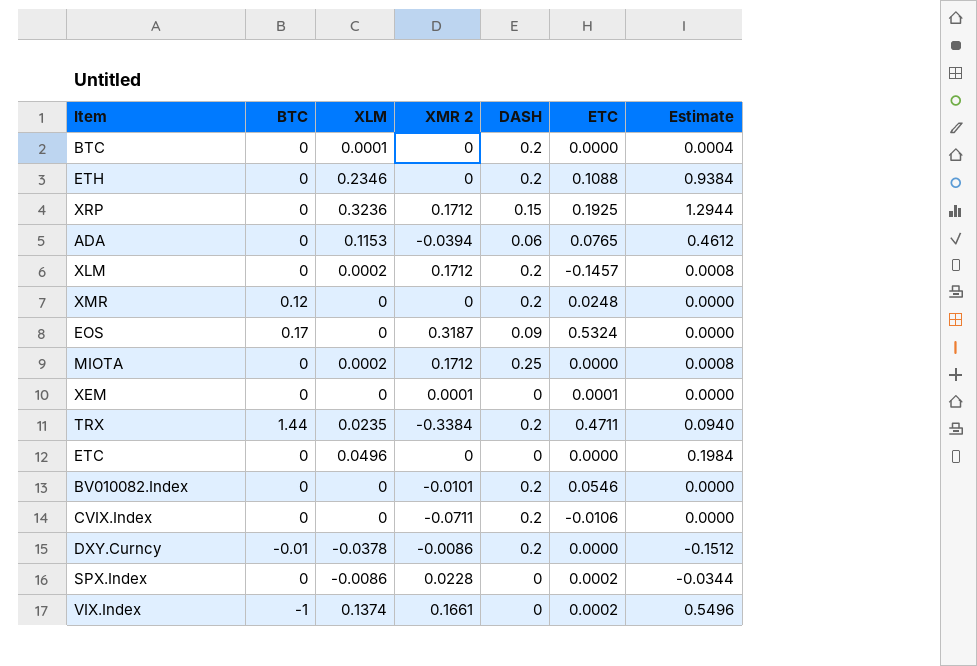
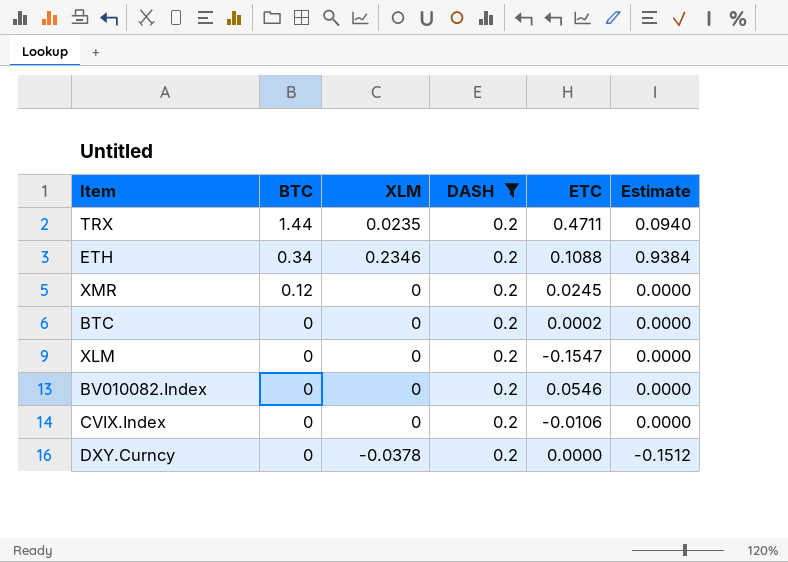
filter: none -> DASH = 0.2
row order: none -> BTC descending
column XMR 2 | position: 4 -> none
ETH | BTC: 0 -> 0.34
XMR | ETC: 0.0248 -> 0.0245
BTC | XLM: 0.0001 -> 0
BTC | ETC: 0.0000 -> 0.0002
BTC | Estimate: 0.0004 -> 0.0000
XLM | XLM: 0.0002 -> 0
XLM | ETC: -0.1457 -> -0.1547
XLM | Estimate: 0.0008 -> 0.0000
DXY.Curncy | BTC: -0.01 -> 0

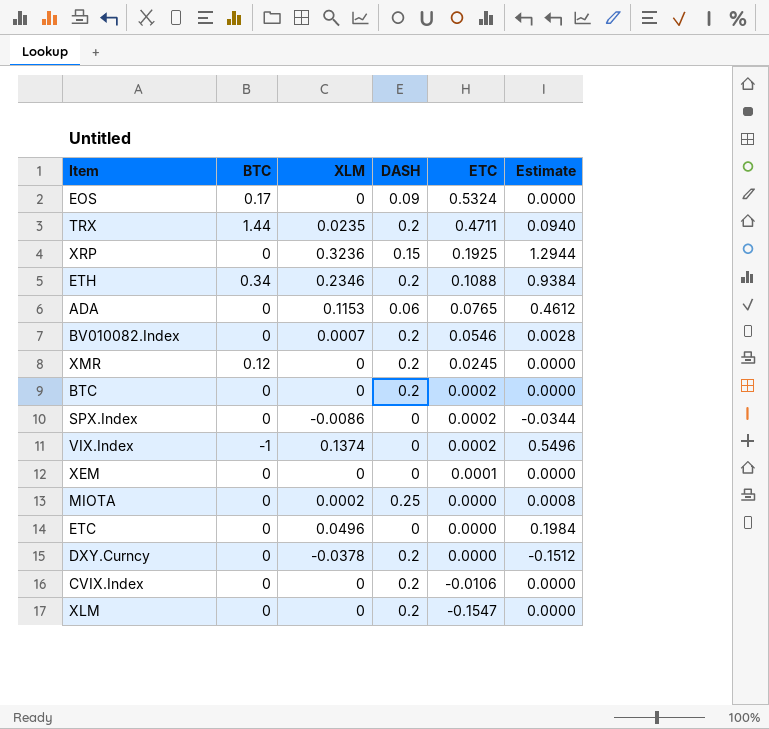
filter: DASH = 0.2 -> none
row order: BTC descending -> ETC descending
BV010082.Index | XLM: 0 -> 0.0007
BV010082.Index | Estimate: 0.0000 -> 0.0028

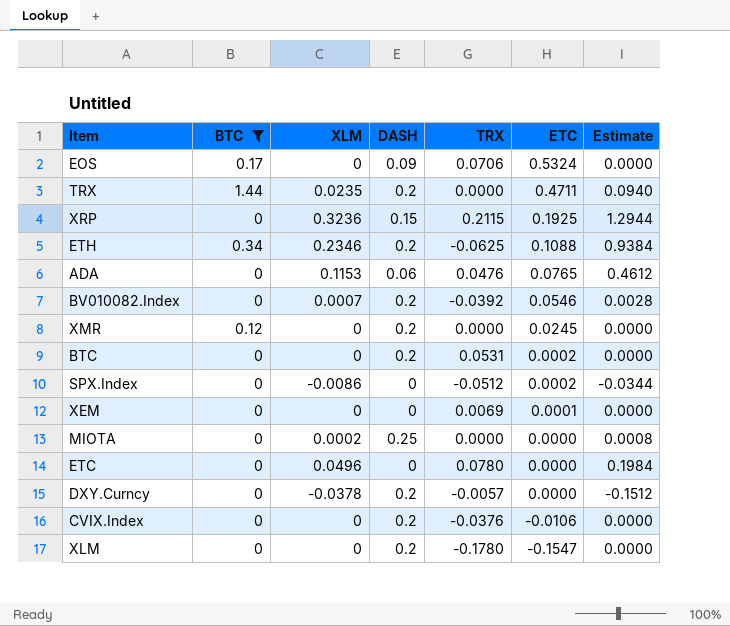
filter: none -> BTC != -1
column TRX | position: none -> 5

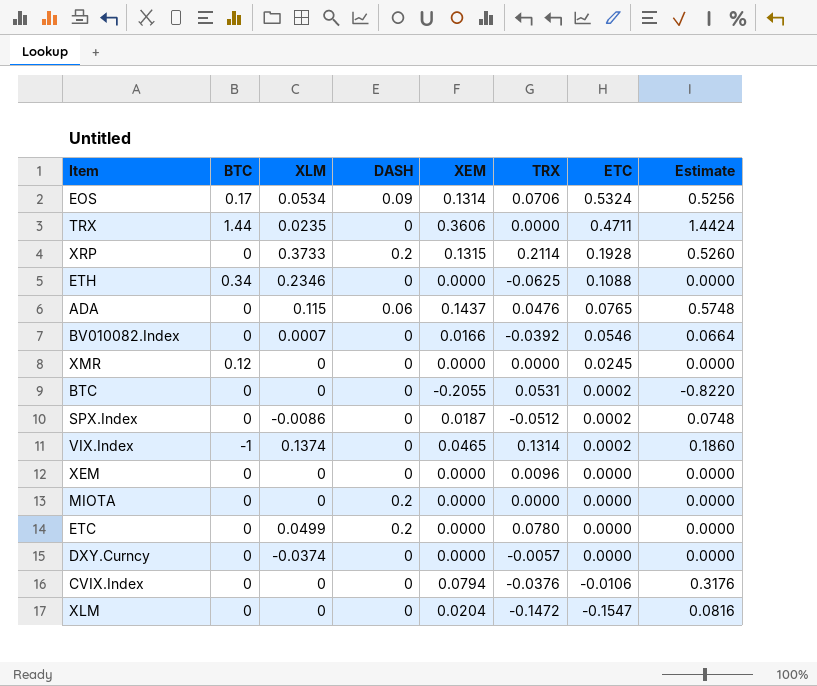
filter: BTC != -1 -> none
column XEM | position: none -> 5
column Estimate | formula: [XLM] * 4 -> [XEM] * 4
EOS | XLM: 0 -> 0.0534
TRX | DASH: 0.2 -> 0
XRP | XLM: 0.3236 -> 0.3733
XRP | DASH: 0.15 -> 0.2
XRP | TRX: 0.2115 -> 0.2114
XRP | ETC: 0.1925 -> 0.1928
ETH | DASH: 0.2 -> 0
ADA | XLM: 0.1153 -> 0.115
BV010082.Index | DASH: 0.2 -> 0
XMR | DASH: 0.2 -> 0
BTC | DASH: 0.2 -> 0
XEM | TRX: 0.0069 -> 0.0096
XEM | ETC: 0.0001 -> 0.0000
MIOTA | XLM: 0.0002 -> 0
MIOTA | DASH: 0.25 -> 0.2
ETC | XLM: 0.0496 -> 0.0499
ETC | DASH: 0 -> 0.2
DXY.Curncy | XLM: -0.0378 -> -0.0374
DXY.Curncy | DASH: 0.2 -> 0
CVIX.Index | DASH: 0.2 -> 0
XLM | DASH: 0.2 -> 0
XLM | TRX: -0.1780 -> -0.1472

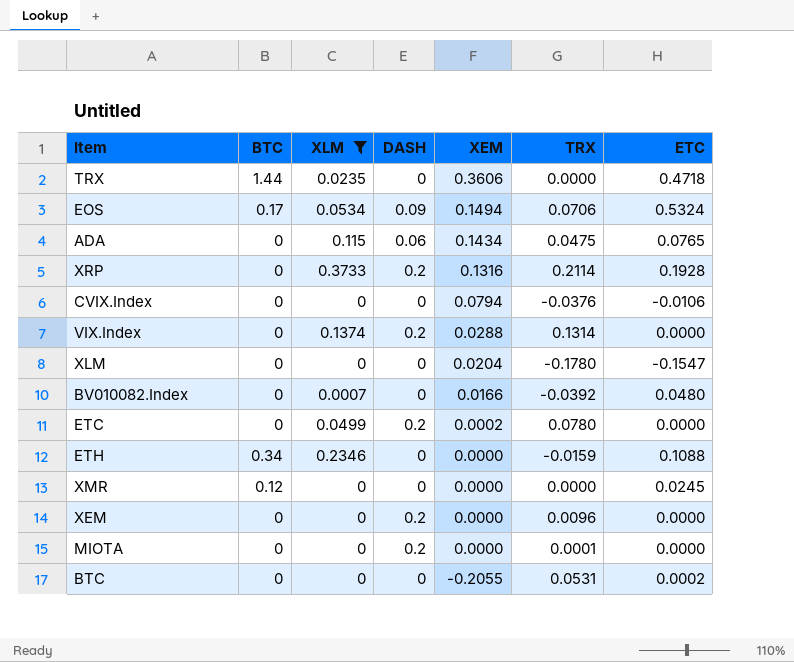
filter: none -> XLM >= 0
row order: ETC descending -> XEM descending
column Estimate | formula: [XEM] * 4 -> none
TRX | ETC: 0.4711 -> 0.4718
EOS | XEM: 0.1314 -> 0.1494
ADA | XEM: 0.1437 -> 0.1434
ADA | TRX: 0.0476 -> 0.0475
XRP | XEM: 0.1315 -> 0.1316
VIX.Index | BTC: -1 -> 0
VIX.Index | DASH: 0 -> 0.2
VIX.Index | XEM: 0.0465 -> 0.0288
VIX.Index | ETC: 0.0002 -> 0.0000
XLM | TRX: -0.1472 -> -0.1780
BV010082.Index | ETC: 0.0546 -> 0.0480
ETC | XEM: 0.0000 -> 0.0002
ETH | TRX: -0.0625 -> -0.0159
XEM | DASH: 0 -> 0.2
MIOTA | TRX: 0.0000 -> 0.0001

